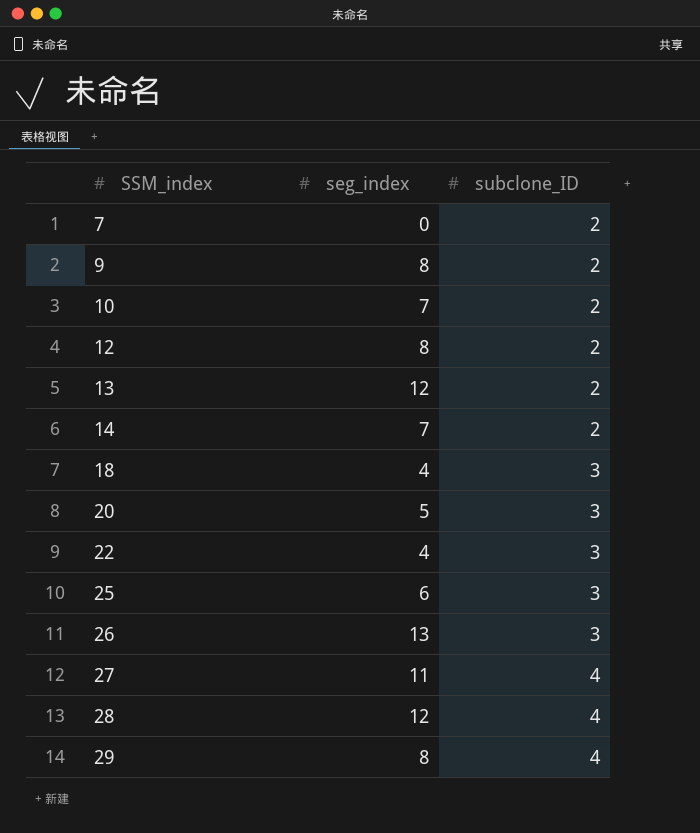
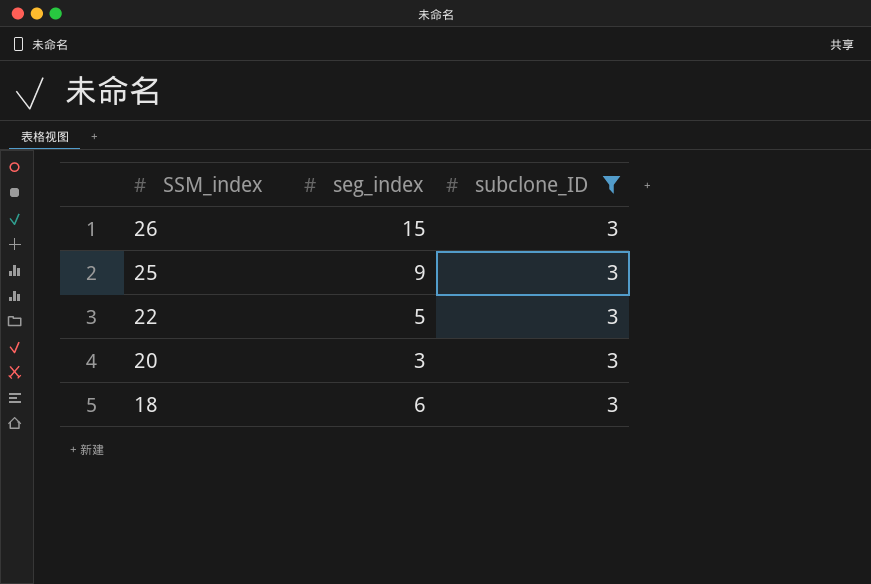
filter: none -> subclone_ID = 3
row order: SSM_index ascending -> SSM_index descending
26 | seg_index: 13 -> 15
25 | seg_index: 6 -> 9
22 | seg_index: 4 -> 5
20 | seg_index: 5 -> 3
18 | seg_index: 4 -> 6

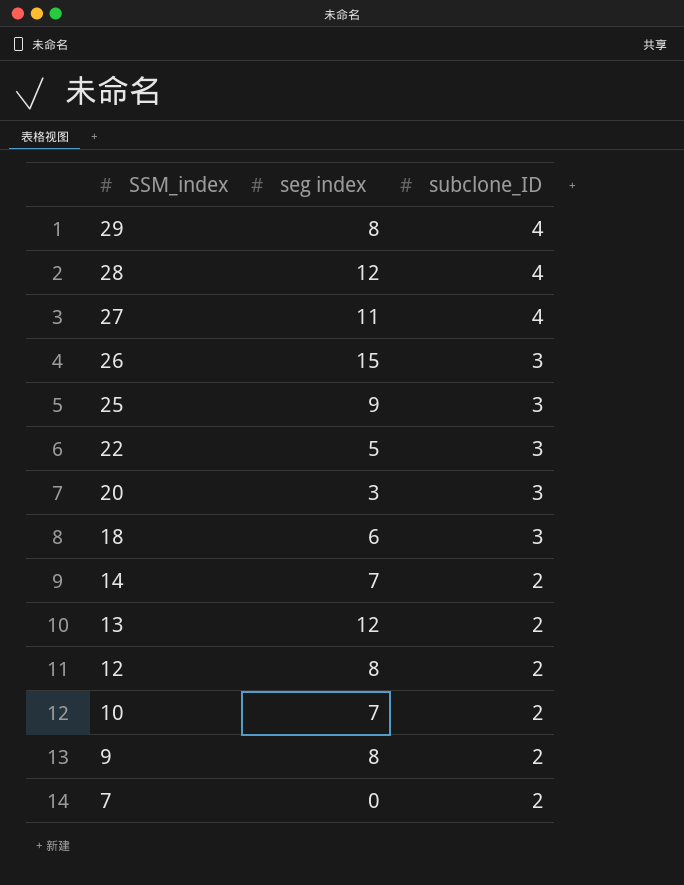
filter: subclone_ID = 3 -> none
column name: seg_index -> seg index

